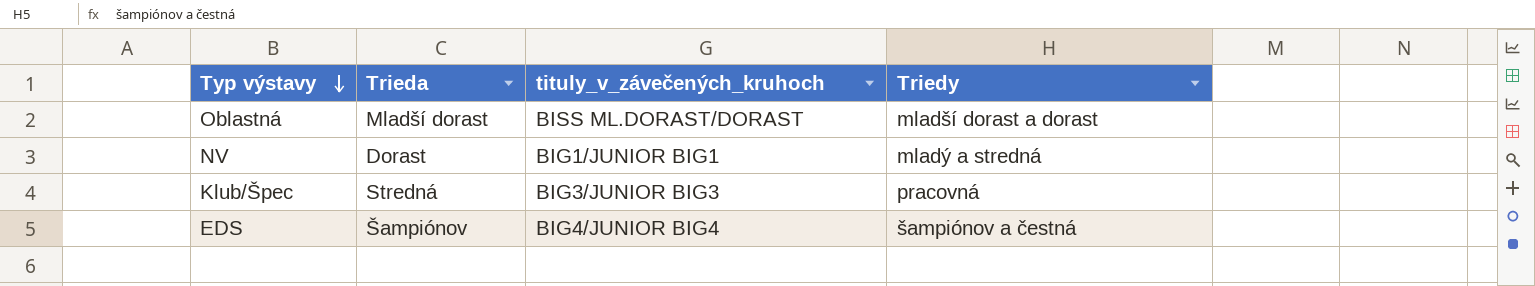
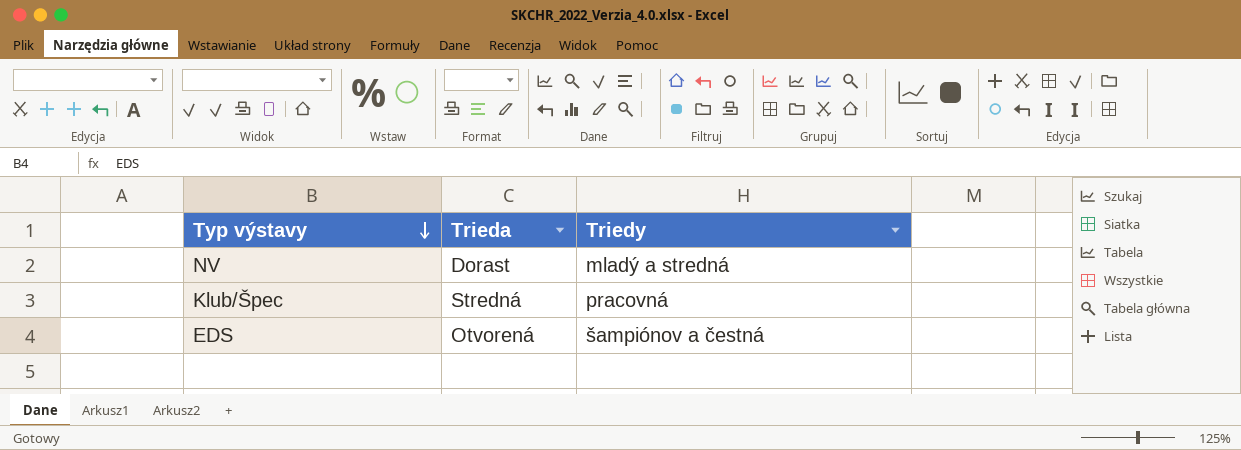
column tituly_v_závečených_kruhoch | position: 3 -> none
row Oblastná: Mladší dorast | BISS ML.DORAST/DORAST | mladší dorast a dorast -> none
EDS | Trieda: Šampiónov -> Otvorená

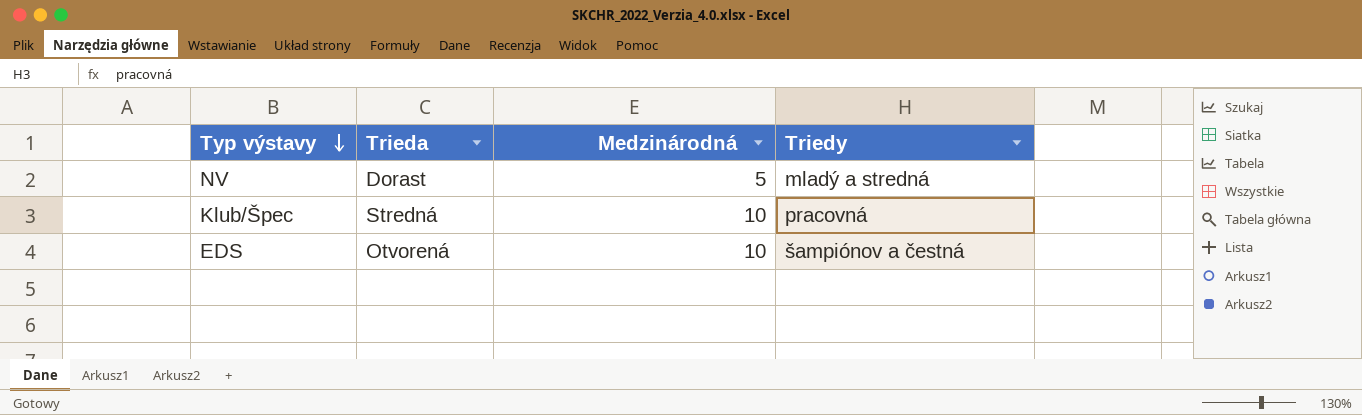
column Medzinárodná | position: none -> 3

